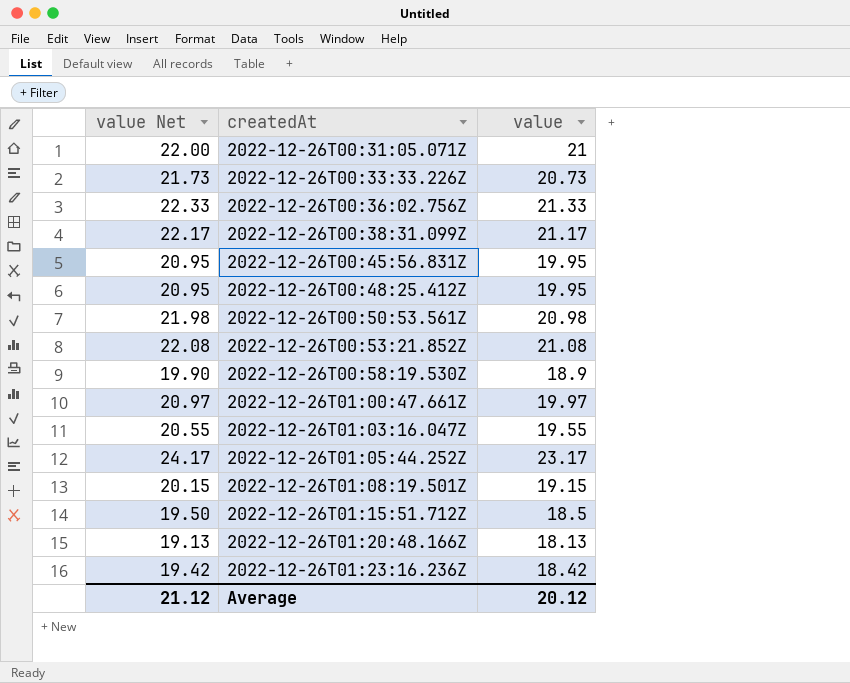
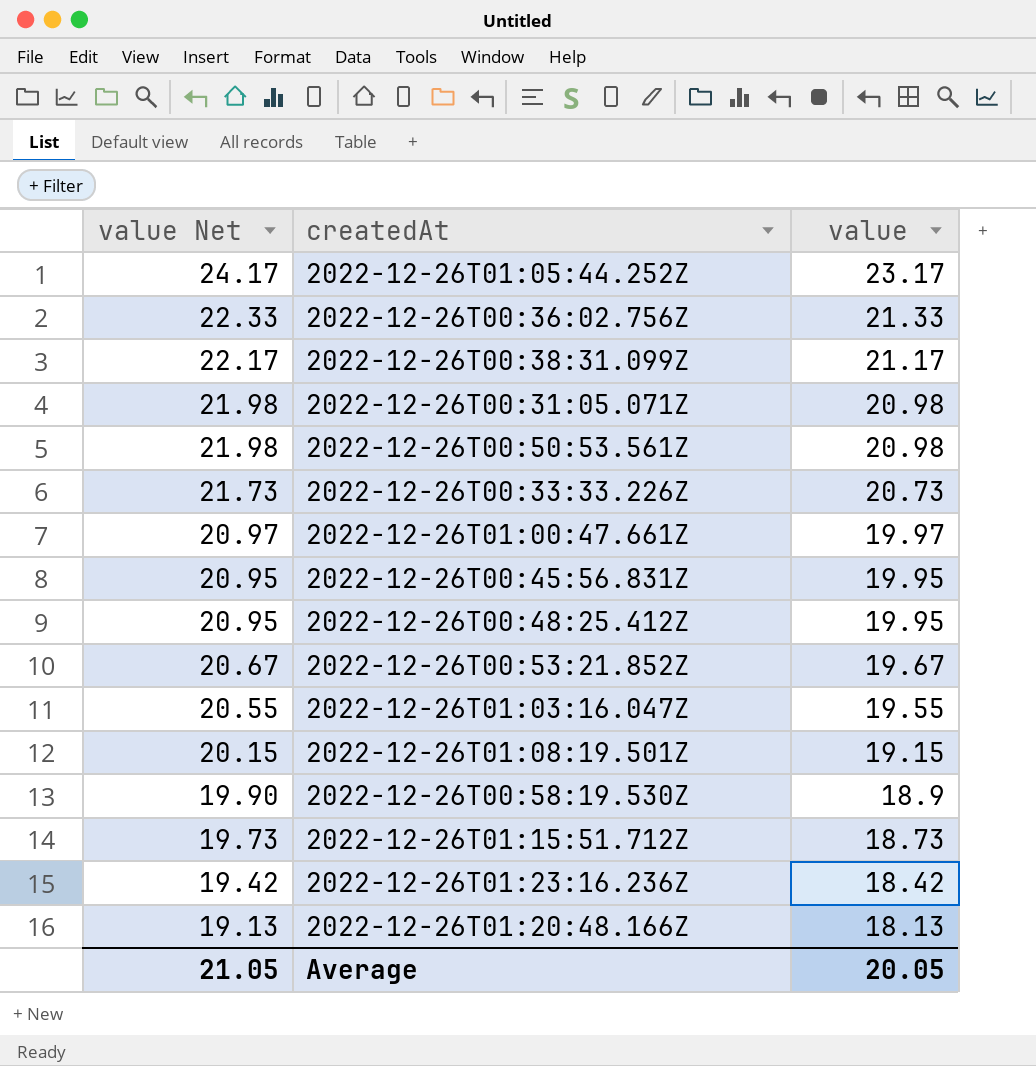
row order: createdAt ascending -> value Net descending
2022-12-26T00:31:05.071Z | value Net: 22.00 -> 21.98
2022-12-26T00:31:05.071Z | value: 21 -> 20.98
2022-12-26T00:53:21.852Z | value Net: 22.08 -> 20.67
2022-12-26T00:53:21.852Z | value: 21.08 -> 19.67
2022-12-26T01:15:51.712Z | value Net: 19.50 -> 19.73
2022-12-26T01:15:51.712Z | value: 18.5 -> 18.73
Average | value Net: 21.12 -> 21.05
Average | value: 20.12 -> 20.05

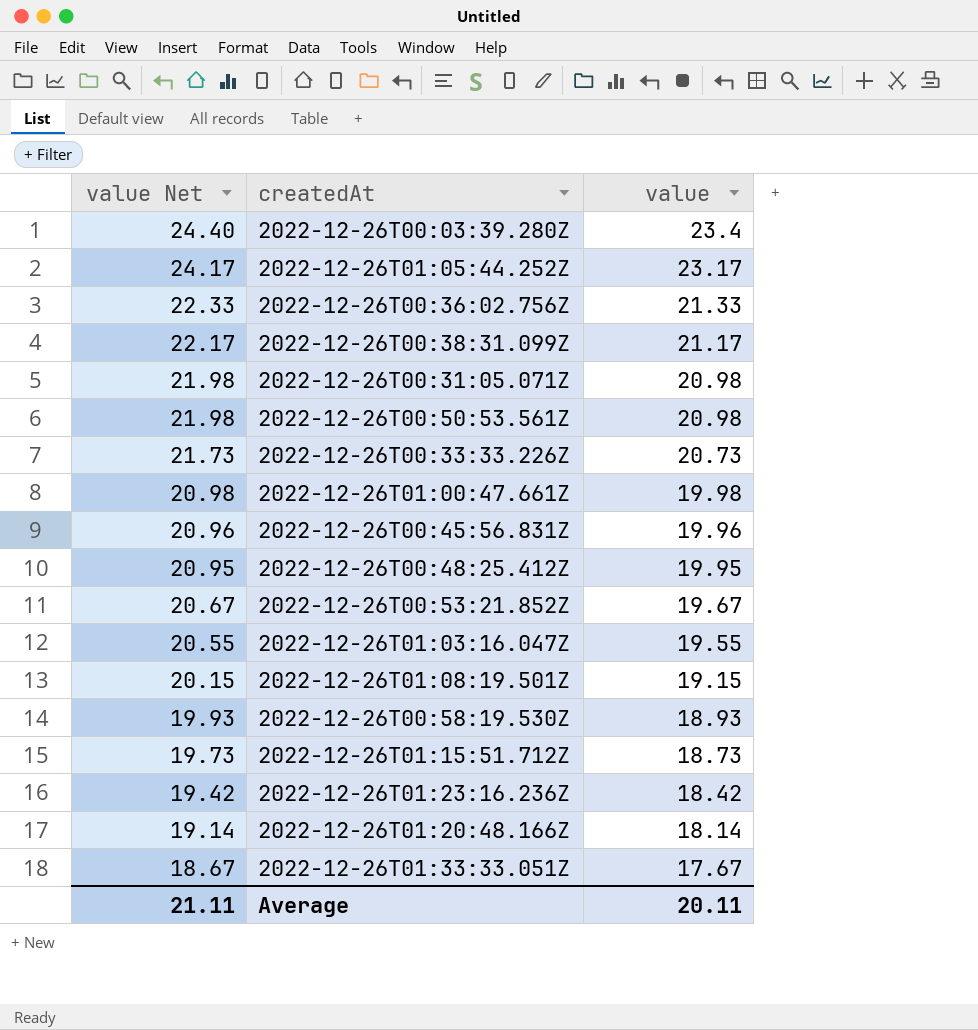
row 2022-12-26T00:03:39.280Z: none -> 24.40 | 23.4
2022-12-26T01:00:47.661Z | value Net: 20.97 -> 20.98
2022-12-26T01:00:47.661Z | value: 19.97 -> 19.98
2022-12-26T00:45:56.831Z | value Net: 20.95 -> 20.96
2022-12-26T00:45:56.831Z | value: 19.95 -> 19.96
2022-12-26T00:58:19.530Z | value Net: 19.90 -> 19.93
2022-12-26T00:58:19.530Z | value: 18.9 -> 18.93
2022-12-26T01:20:48.166Z | value Net: 19.13 -> 19.14
2022-12-26T01:20:48.166Z | value: 18.13 -> 18.14
row 2022-12-26T01:33:33.051Z: none -> 18.67 | 17.67
Average | value Net: 21.05 -> 21.11
Average | value: 20.05 -> 20.11

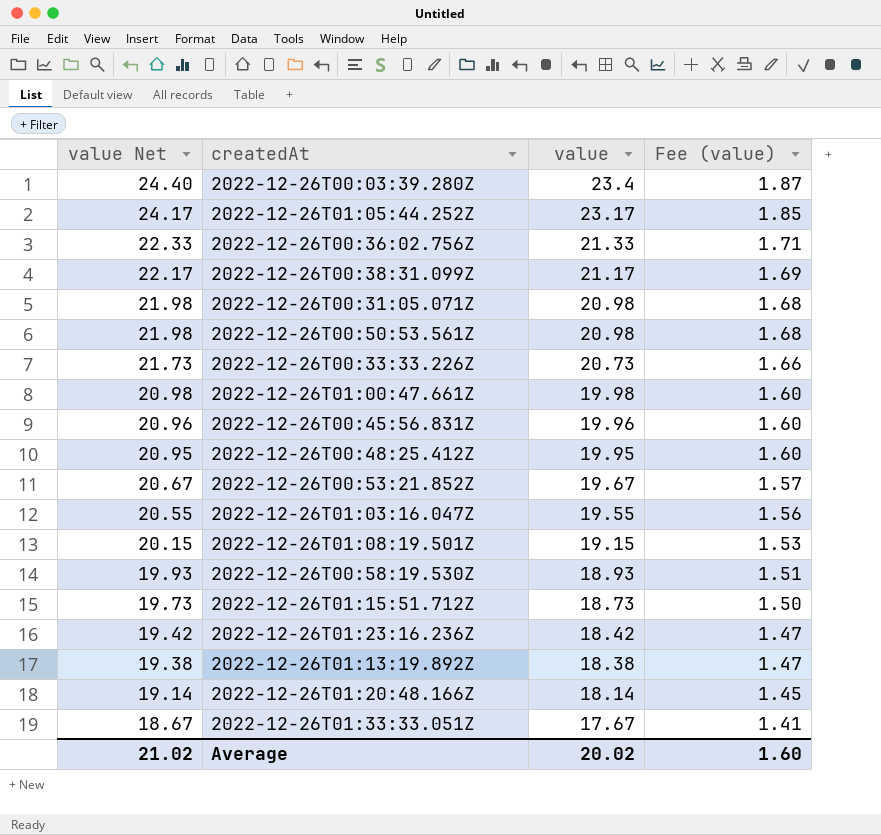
column Fee (value) | formula: none -> [value] * 0.08
row 2022-12-26T01:13:19.892Z: none -> 19.38 | 18.38 | 1.47
Average | value Net: 21.11 -> 21.02
Average | value: 20.11 -> 20.02

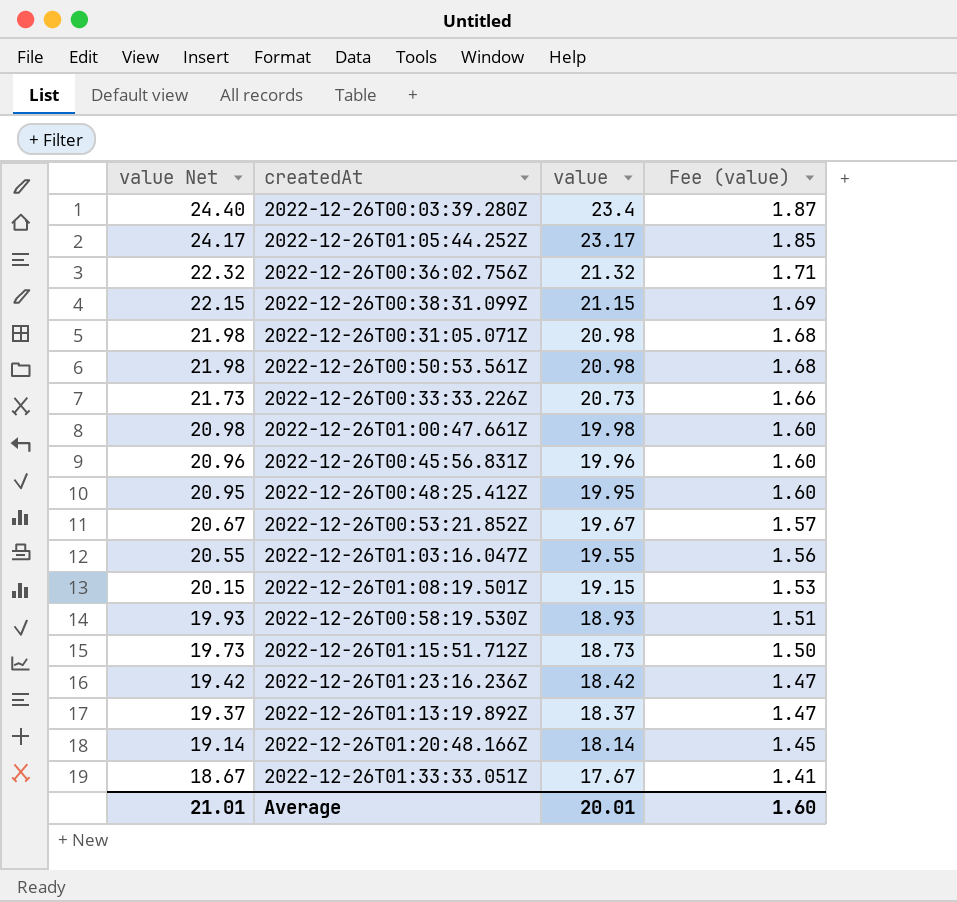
2022-12-26T00:36:02.756Z | value Net: 22.33 -> 22.32
2022-12-26T00:36:02.756Z | value: 21.33 -> 21.32
2022-12-26T00:38:31.099Z | value Net: 22.17 -> 22.15
2022-12-26T00:38:31.099Z | value: 21.17 -> 21.15
2022-12-26T01:13:19.892Z | value Net: 19.38 -> 19.37
2022-12-26T01:13:19.892Z | value: 18.38 -> 18.37
Average | value Net: 21.02 -> 21.01
Average | value: 20.02 -> 20.01

